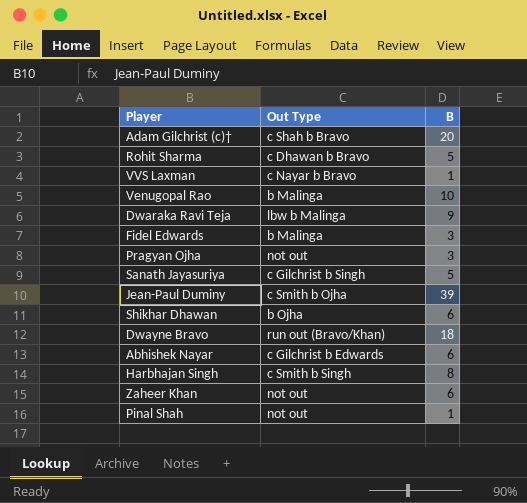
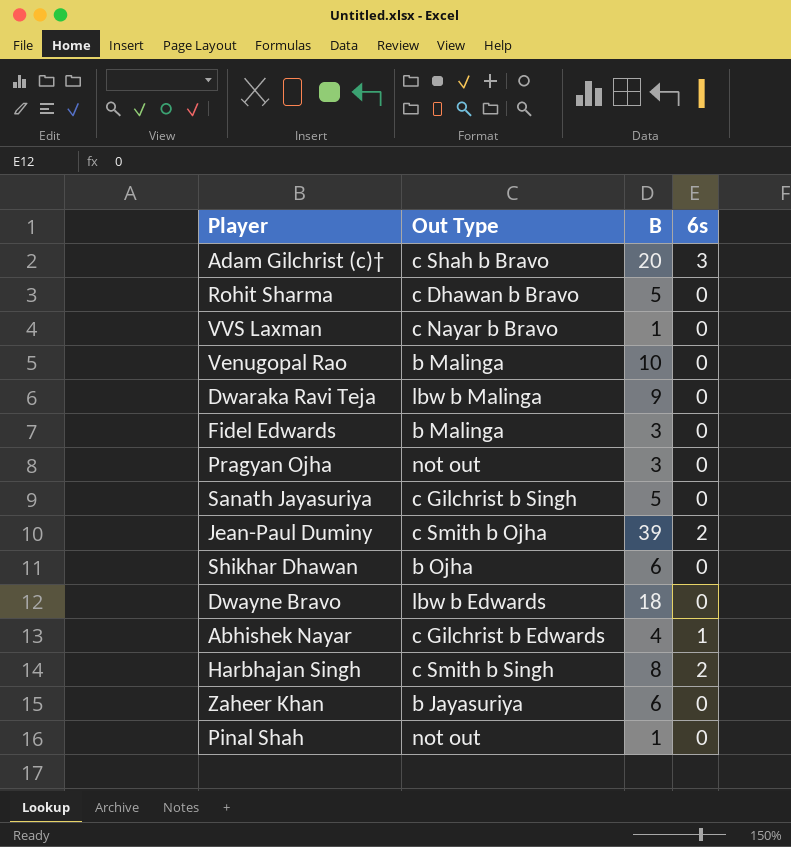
column 6s | position: none -> 4
Dwayne Bravo | Out Type: run out (Bravo/Khan) -> lbw b Edwards
Abhishek Nayar | B: 6 -> 4
Zaheer Khan | Out Type: not out -> b Jayasuriya

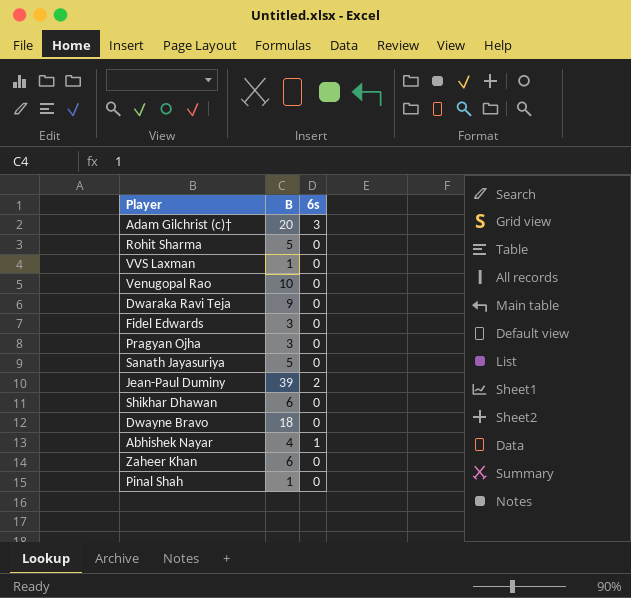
column Out Type | position: 2 -> none
row Harbhajan Singh: c Smith b Singh | 8 | 2 -> none

